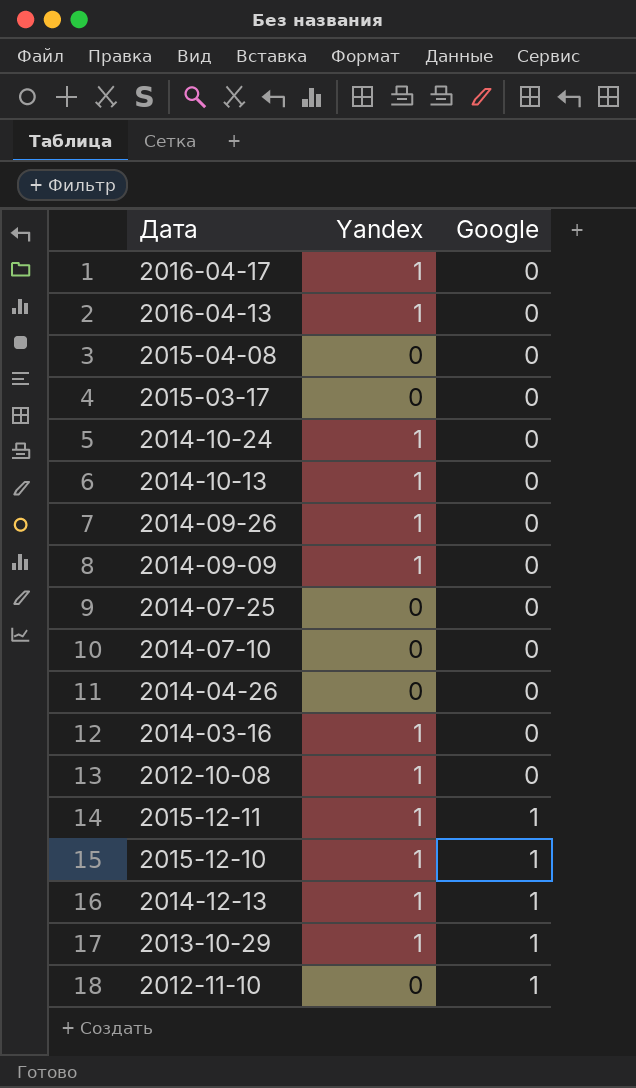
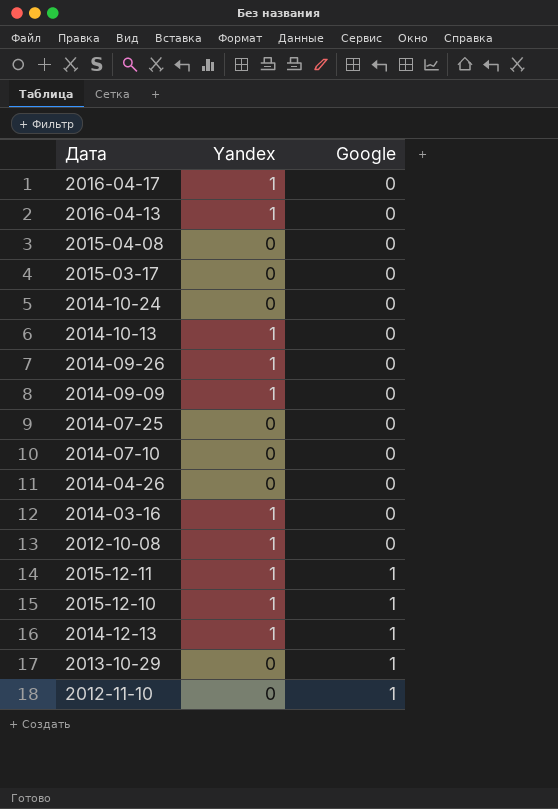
2014-10-24 | Yandex: 1 -> 0
2013-10-29 | Yandex: 1 -> 0

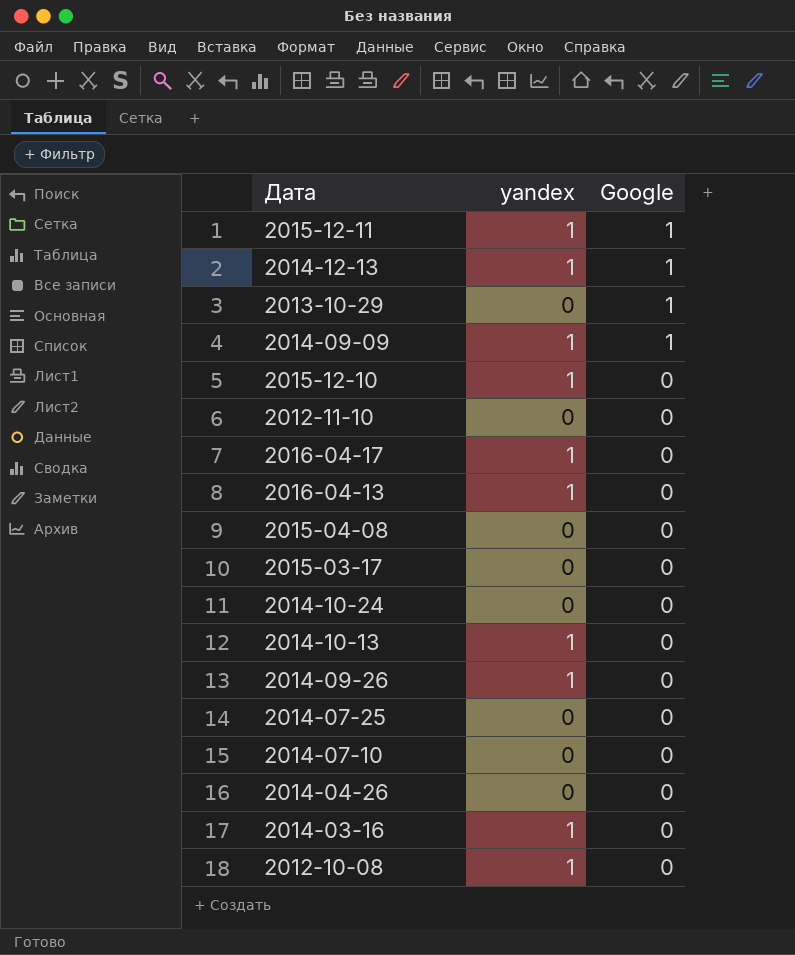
row order: Google ascending -> Google descending
column name: Yandex -> yandex
2014-09-09 | Google: 0 -> 1
2015-12-10 | Google: 1 -> 0
2012-11-10 | Google: 1 -> 0

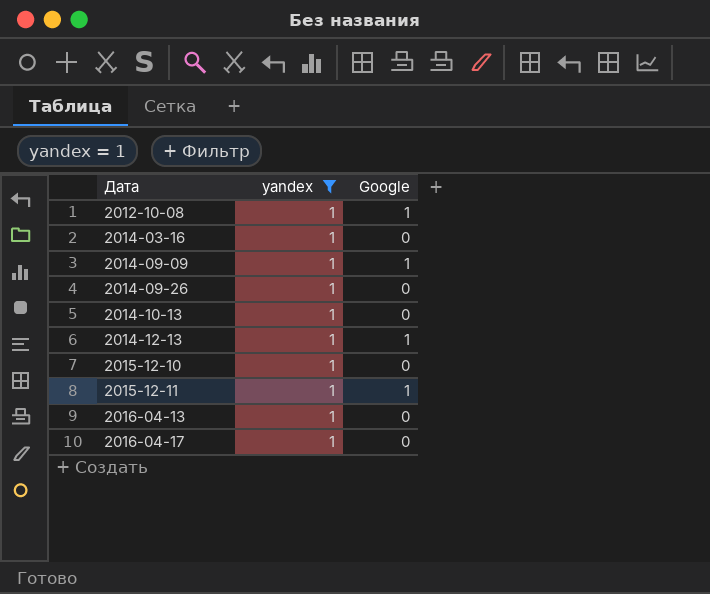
filter: none -> yandex = 1
row order: Google descending -> Дата ascending
2012-10-08 | Google: 0 -> 1

